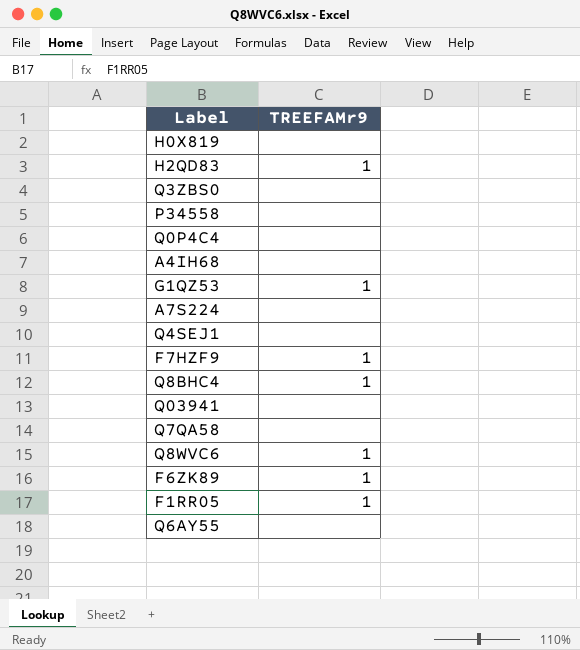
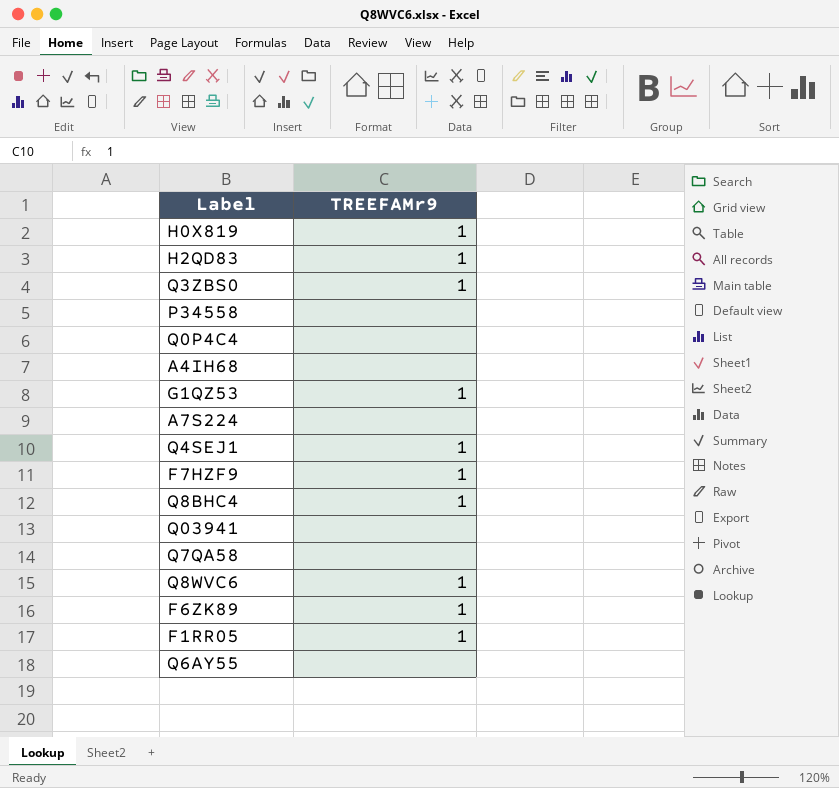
H0X819 | TREEFAMr9: none -> 1
Q3ZBS0 | TREEFAMr9: none -> 1
Q4SEJ1 | TREEFAMr9: none -> 1

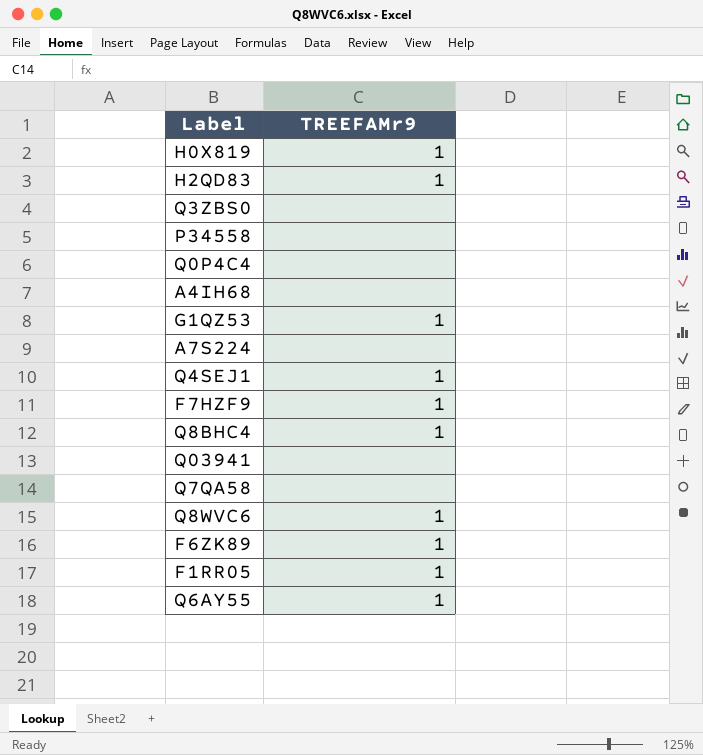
Q3ZBS0 | TREEFAMr9: 1 -> none
Q6AY55 | TREEFAMr9: none -> 1

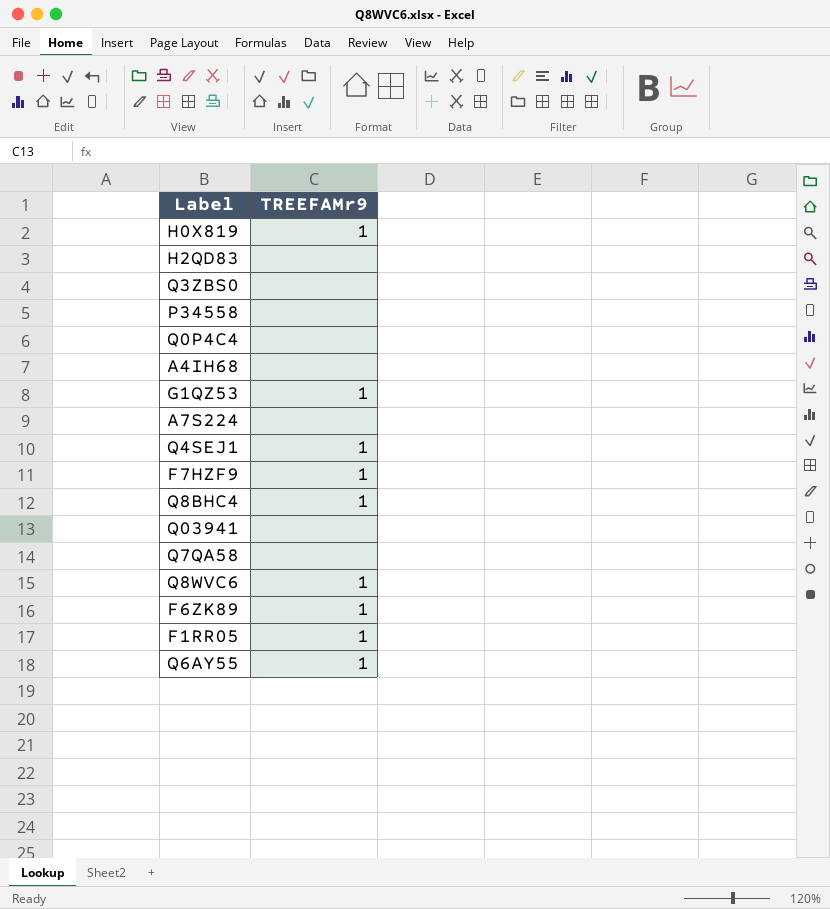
H2QD83 | TREEFAMr9: 1 -> none

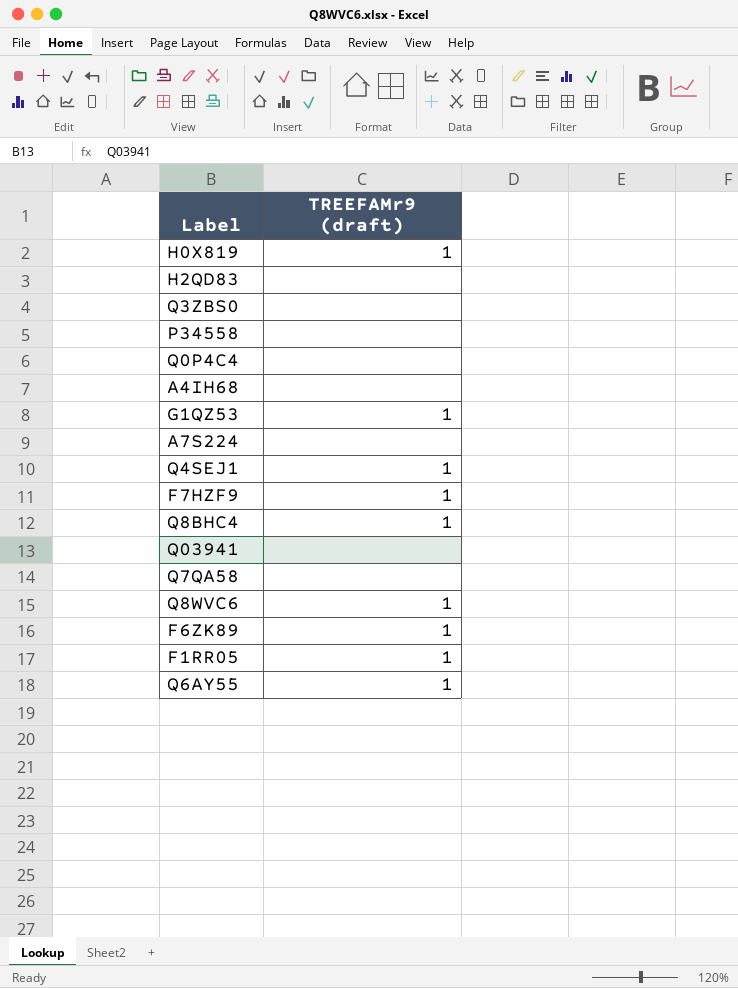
column name: TREEFAMr9 -> TREEFAMr9 (draft)

